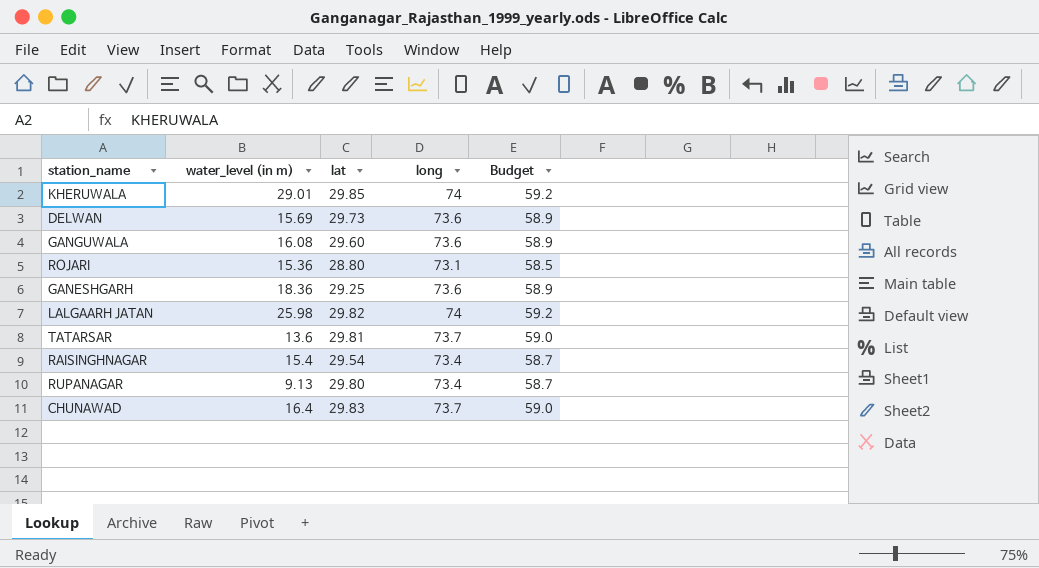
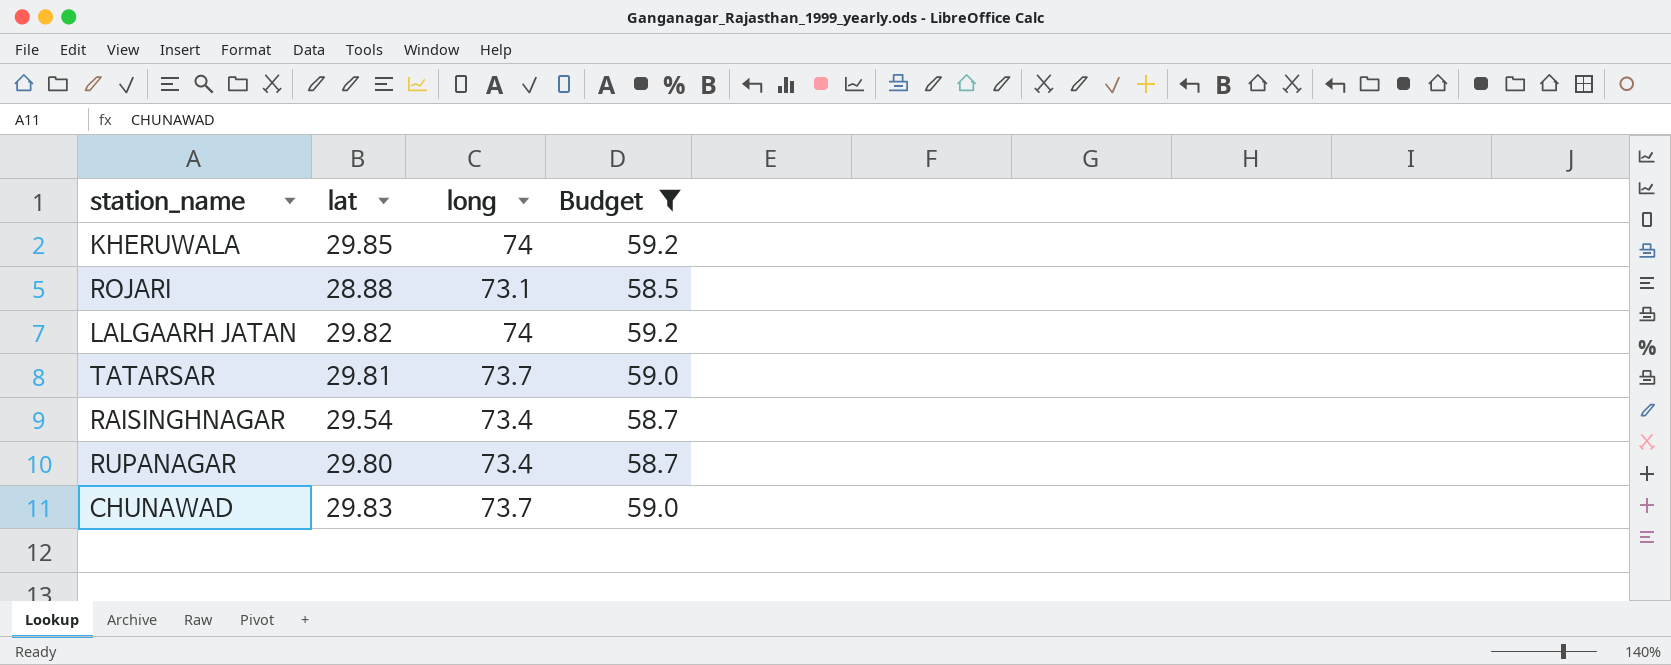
filter: none -> Budget != 58.9
column water_level (in m) | position: 2 -> none
ROJARI | lat: 28.80 -> 28.88

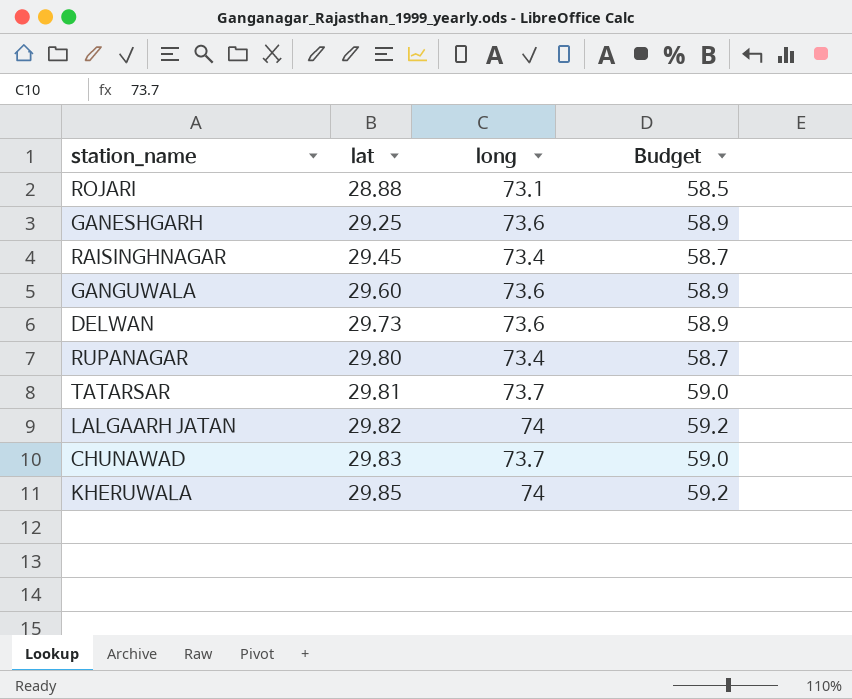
filter: Budget != 58.9 -> none
row order: none -> lat ascending
RAISINGHNAGAR | lat: 29.54 -> 29.45

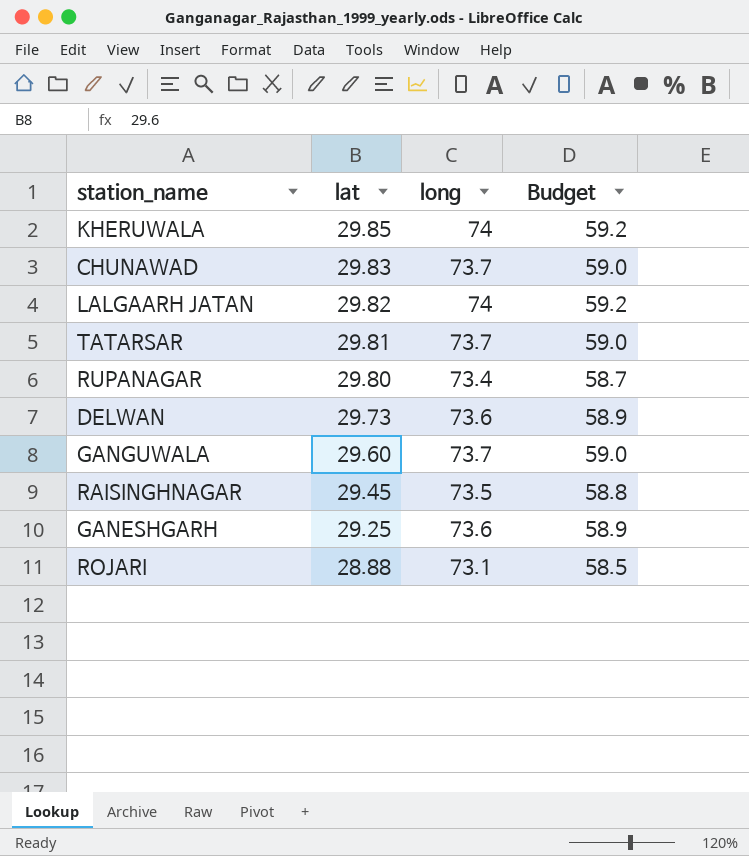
row order: lat ascending -> lat descending
GANGUWALA | long: 73.6 -> 73.7
GANGUWALA | Budget: 58.9 -> 59.0
RAISINGHNAGAR | long: 73.4 -> 73.5
RAISINGHNAGAR | Budget: 58.7 -> 58.8

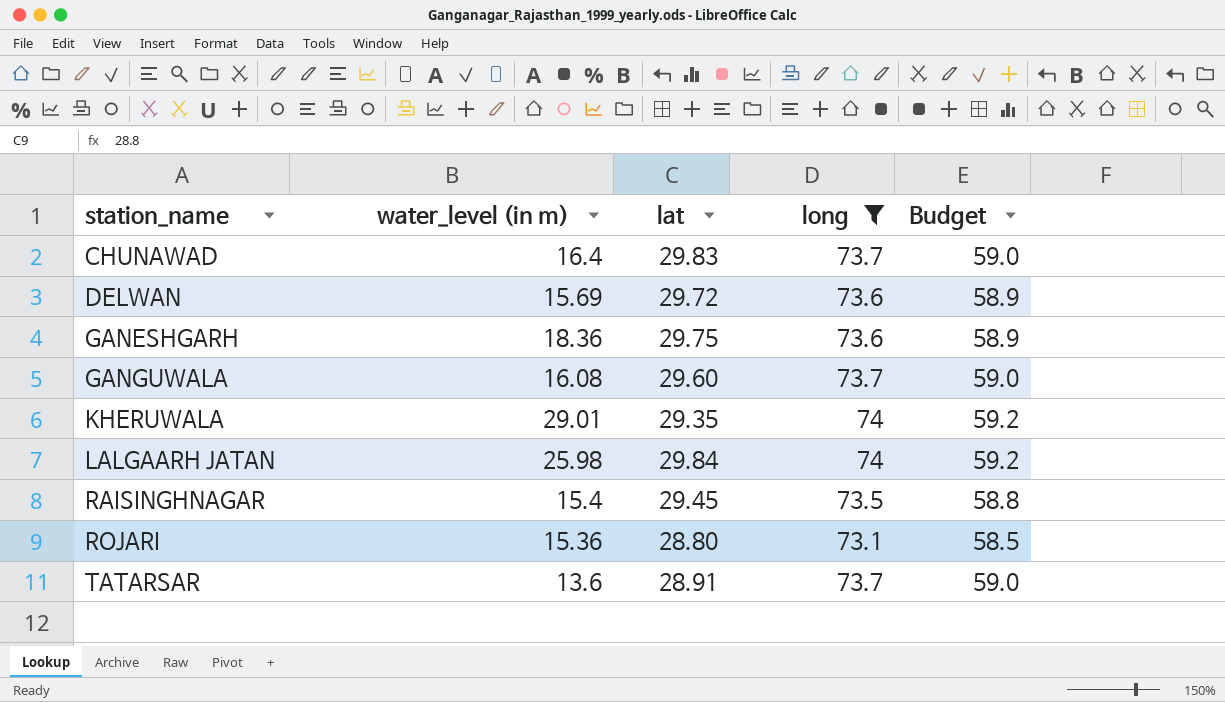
filter: none -> long != 73.4
row order: lat descending -> station_name ascending
column water_level (in m) | position: none -> 2
DELWAN | lat: 29.73 -> 29.72
GANESHGARH | lat: 29.25 -> 29.75
KHERUWALA | lat: 29.85 -> 29.35
LALGAARH JATAN | lat: 29.82 -> 29.84
ROJARI | lat: 28.88 -> 28.80
TATARSAR | lat: 29.81 -> 28.91

